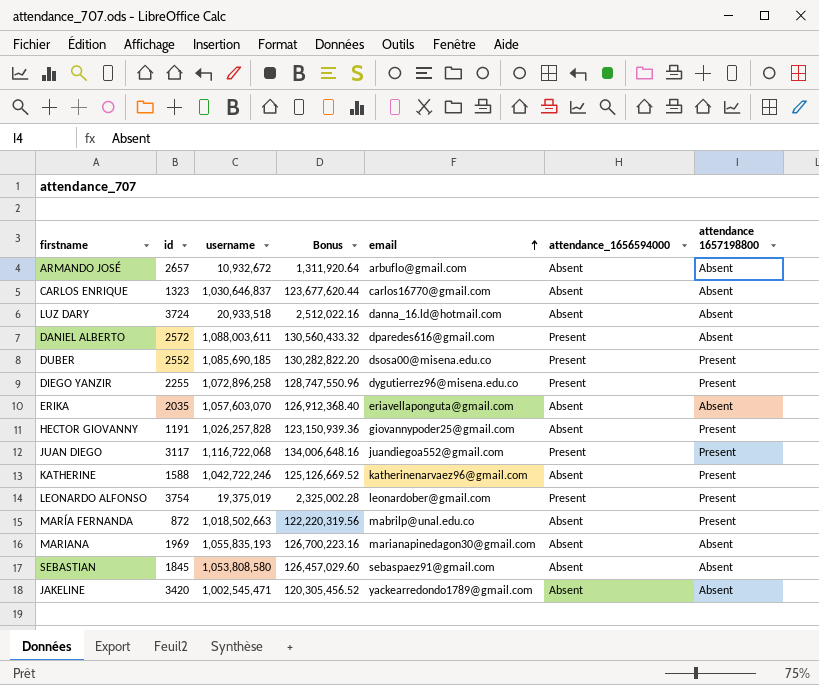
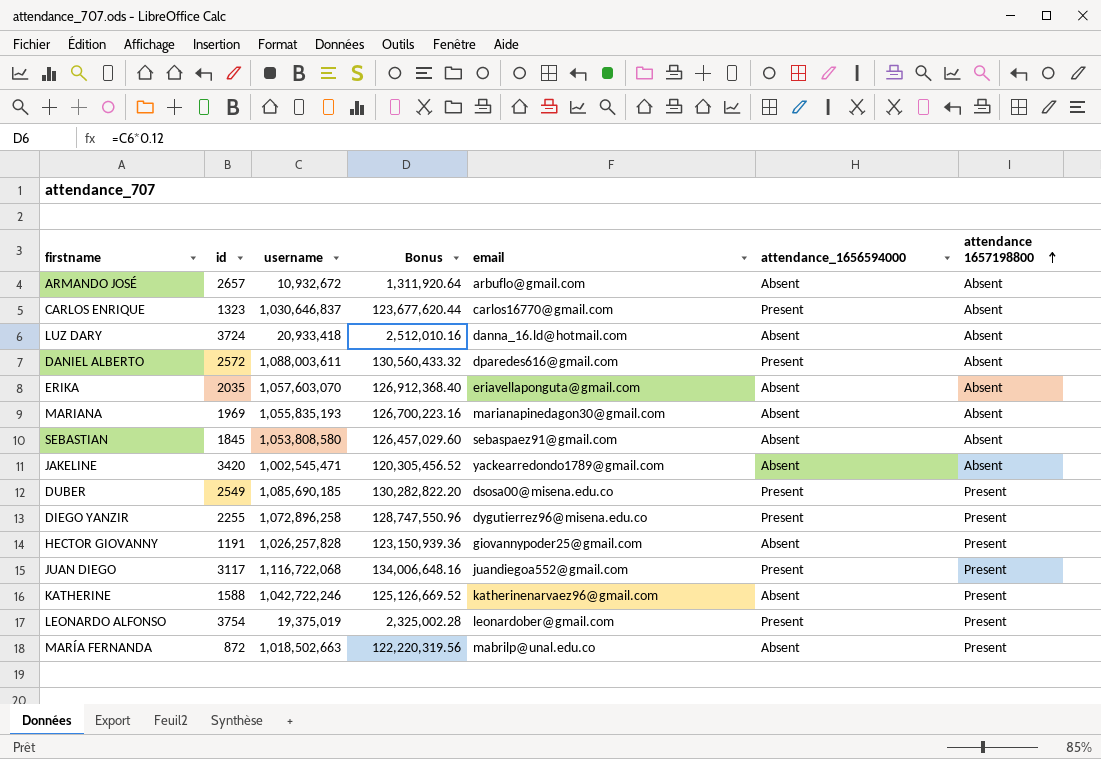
row order: email ascending -> attendance 1657198800 ascending
CARLOS ENRIQUE | attendance_1656594000: Absent -> Present
LUZ DARY | username: 20,933,518 -> 20,933,418
LUZ DARY | Bonus: 2,512,022.16 -> 2,512,010.16
DUBER | id: 2552 -> 2549

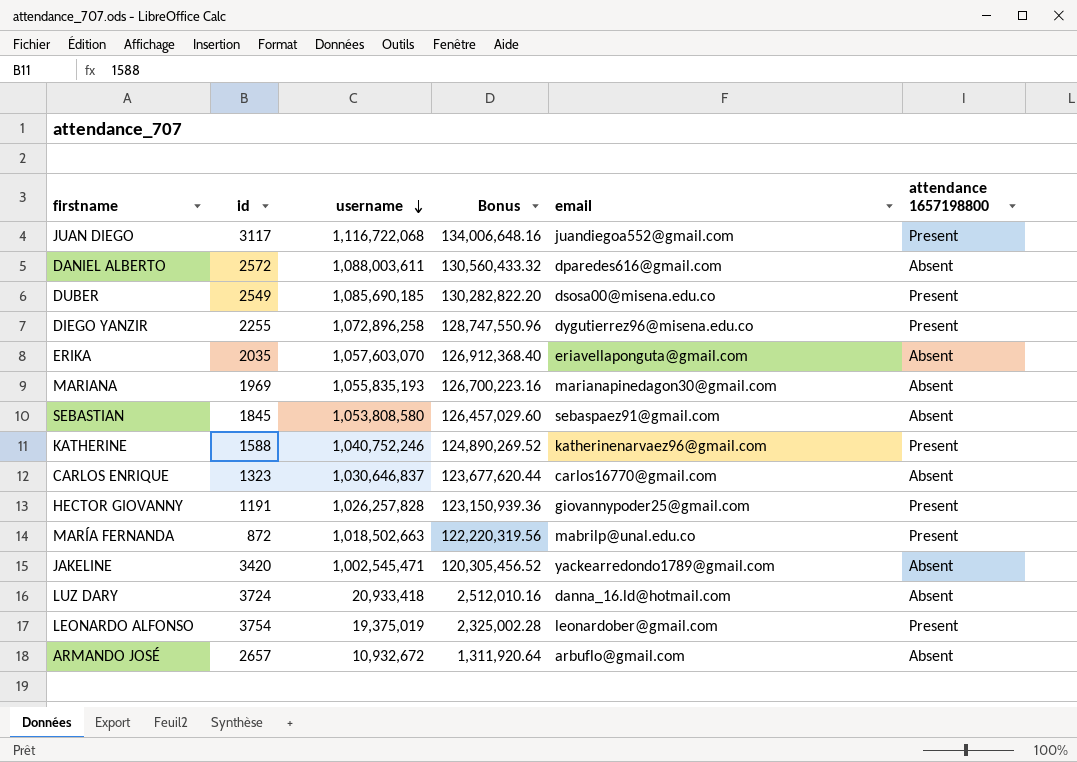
row order: attendance 1657198800 ascending -> username descending
column attendance_1656594000 | position: 6 -> none
KATHERINE | username: 1,042,722,246 -> 1,040,752,246
KATHERINE | Bonus: 125,126,669.52 -> 124,890,269.52

